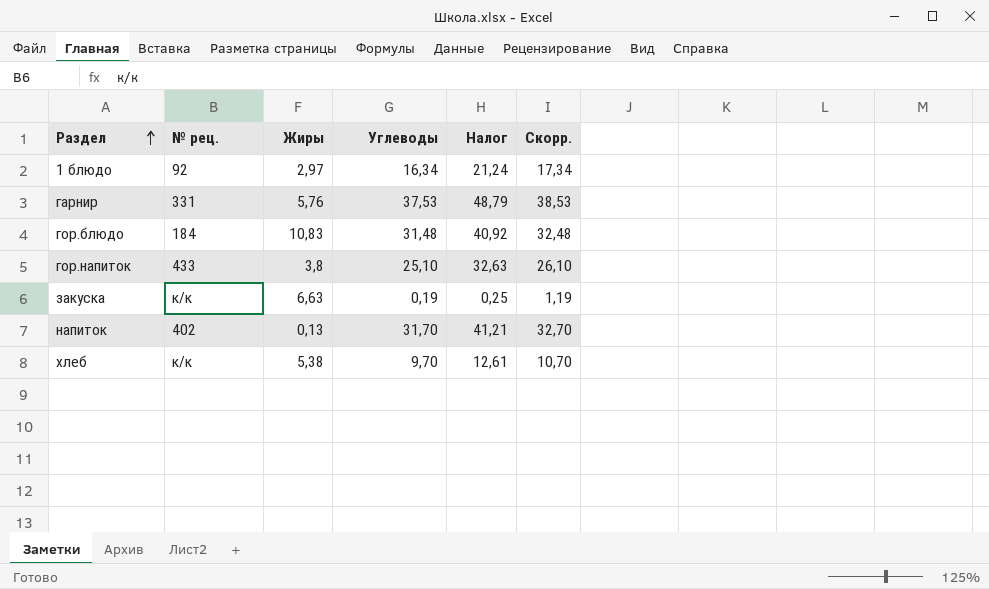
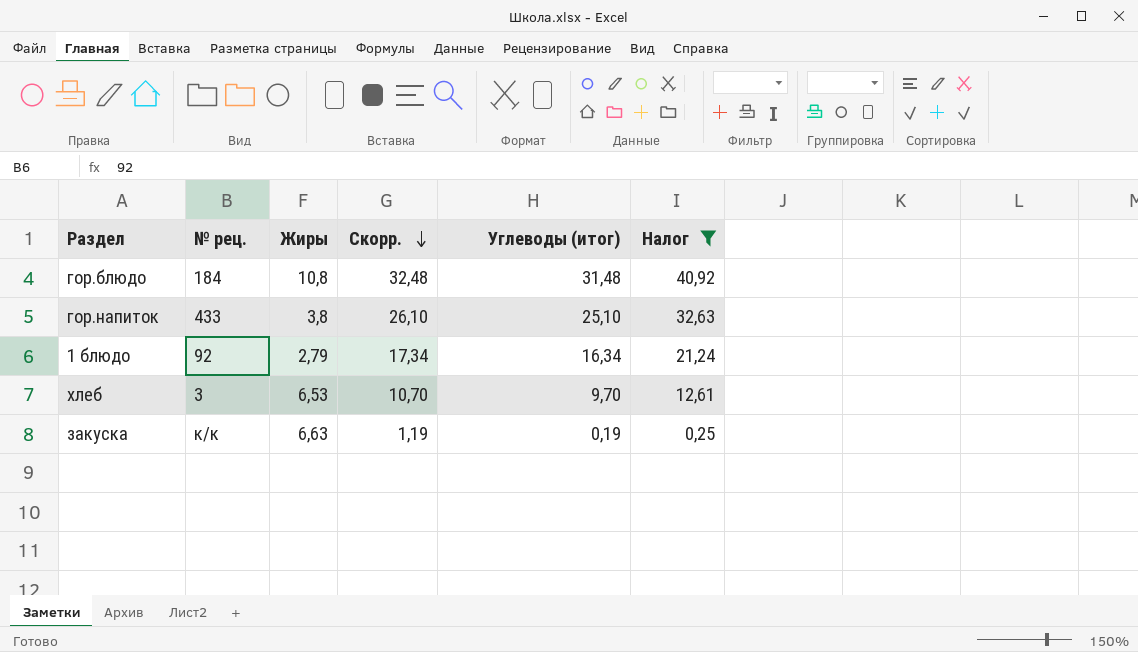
filter: none -> Налог <= 40,92
row order: Раздел ascending -> Скорр. descending
column Скорр. | position: 6 -> 4
column name: Углеводы -> Углеводы (итог)
гор.блюдо | Жиры: 10,83 -> 10,8
1 блюдо | Жиры: 2,97 -> 2,79
хлеб | № рец.: к/к -> 3
хлеб | Жиры: 5,38 -> 6,53

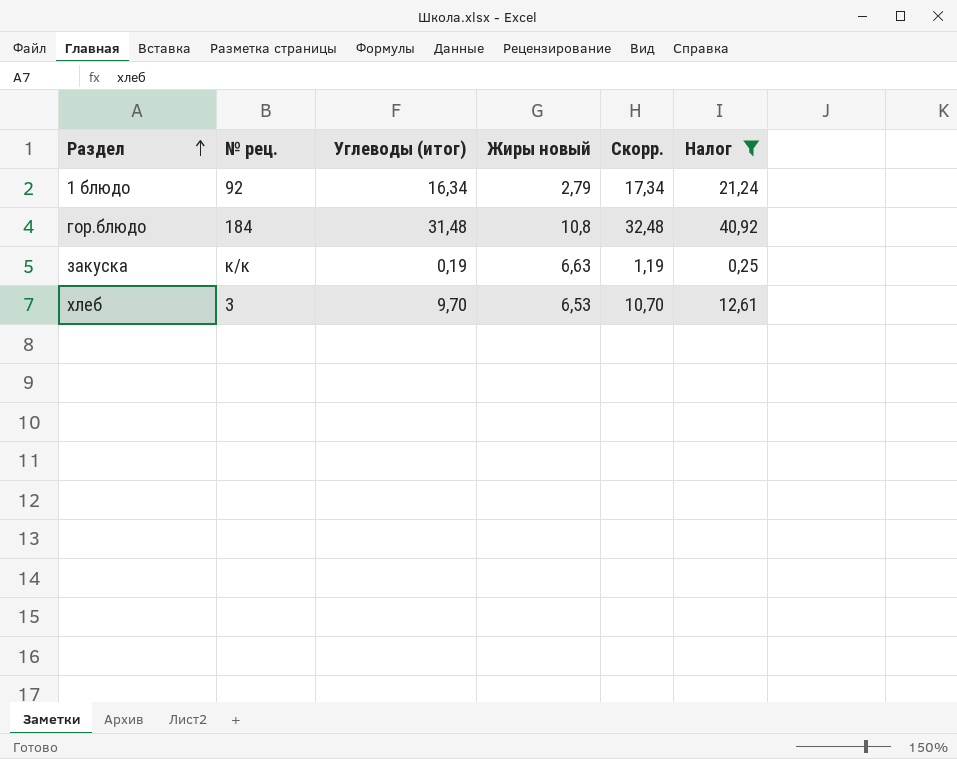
row order: Скорр. descending -> Раздел ascending
column Углеводы (итог) | position: 5 -> 3
column name: Жиры -> Жиры новый
row гор.напиток: 433 | 3,8 | 26,10 | 25,10 | 32,63 -> none

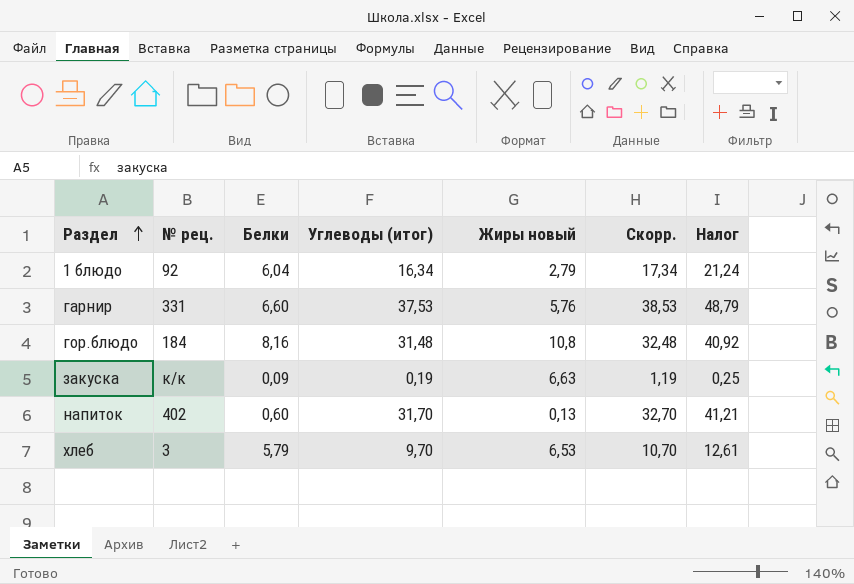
filter: Налог <= 40,92 -> none
column Белки | position: none -> 3

